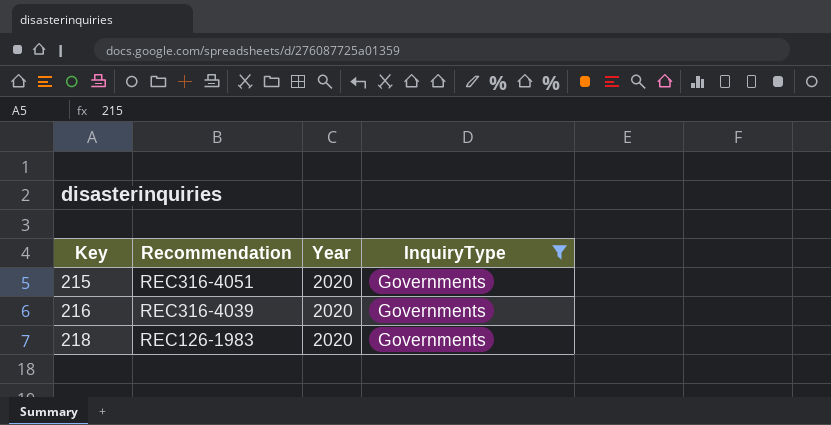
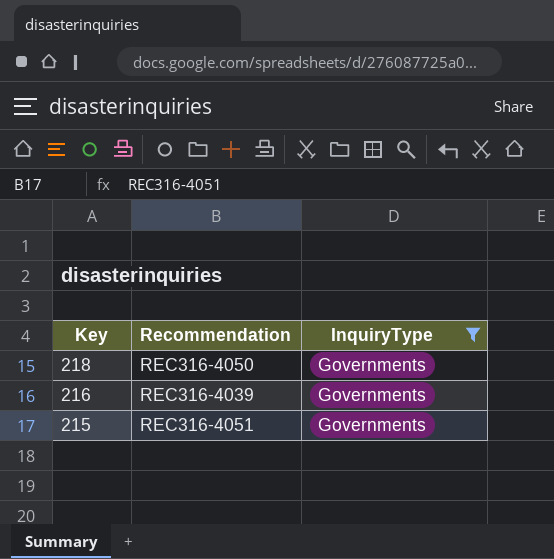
row order: Key ascending -> Key descending
column Year | position: 3 -> none
218 | Recommendation: REC126-1983 -> REC316-4050

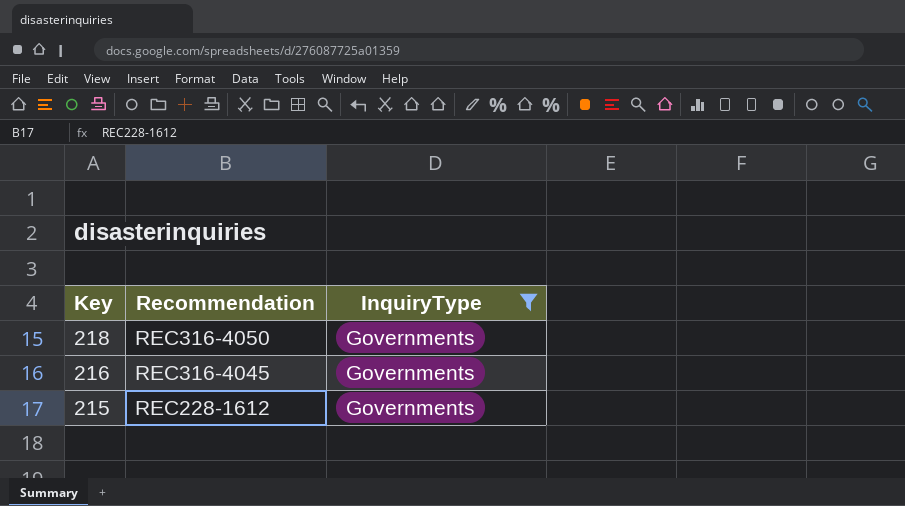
216 | Recommendation: REC316-4039 -> REC316-4045
215 | Recommendation: REC316-4051 -> REC228-1612

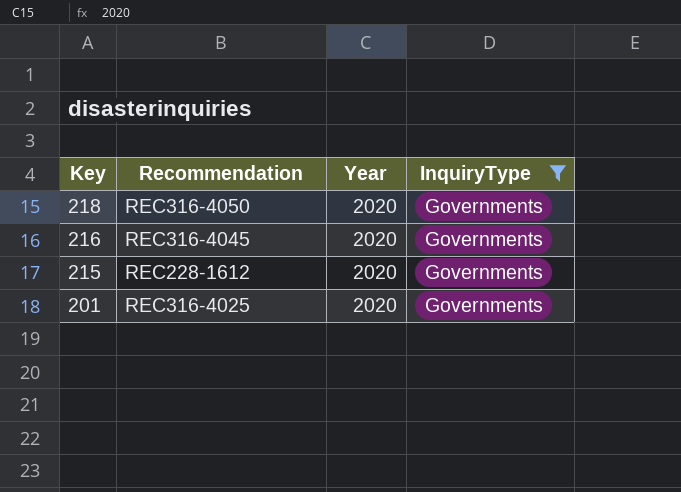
column Year | position: none -> 3
row 201: none -> REC316-4025 | 2020 | Governments

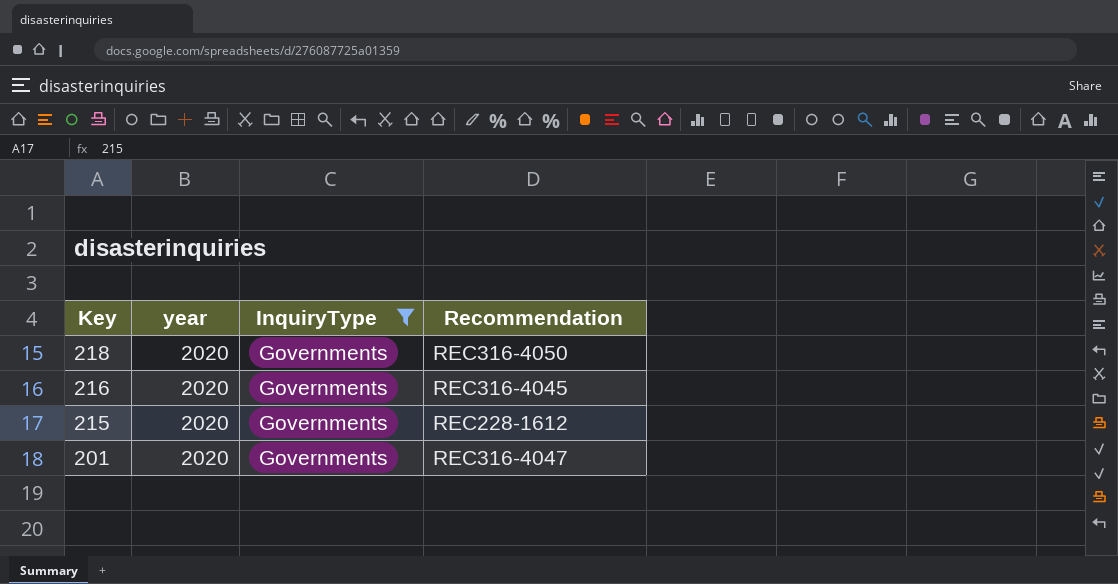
column name: Year -> year
column Recommendation | position: 2 -> 4
201 | Recommendation: REC316-4025 -> REC316-4047

